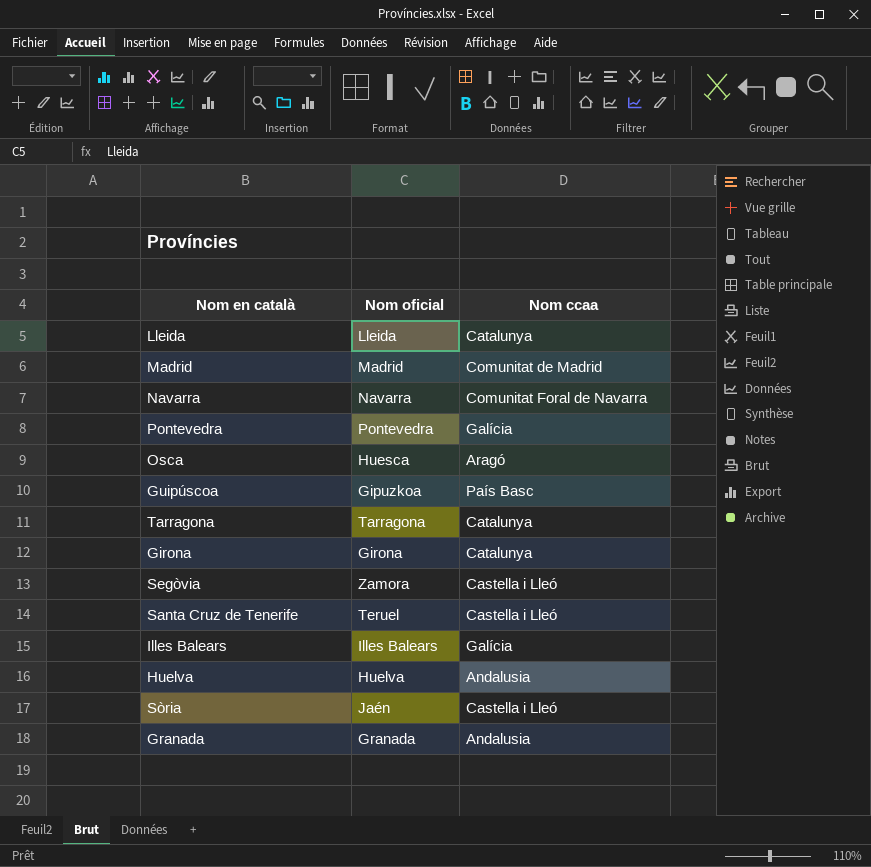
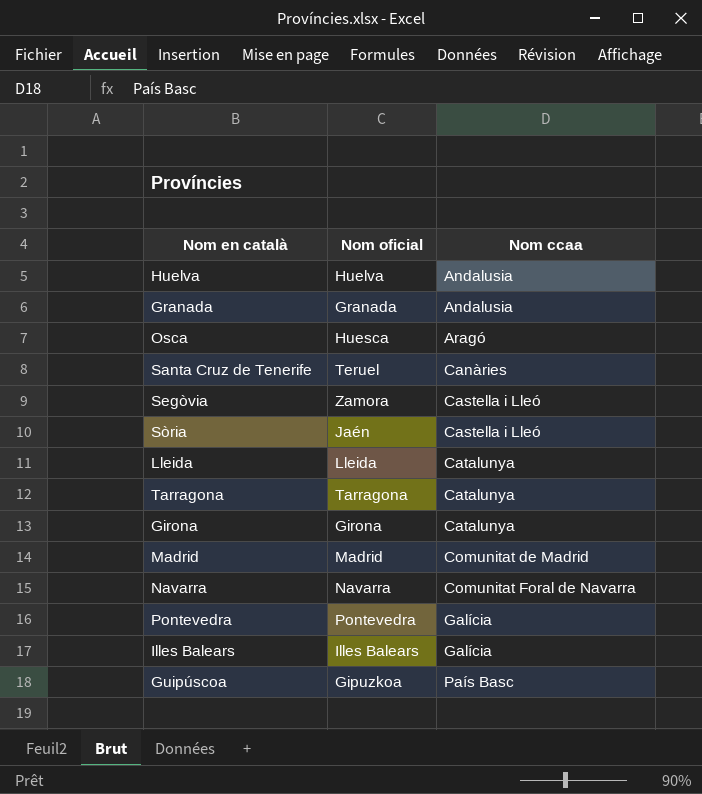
row order: none -> Nom ccaa ascending
Santa Cruz de Tenerife | Nom ccaa: Castella i Lleó -> Canàries

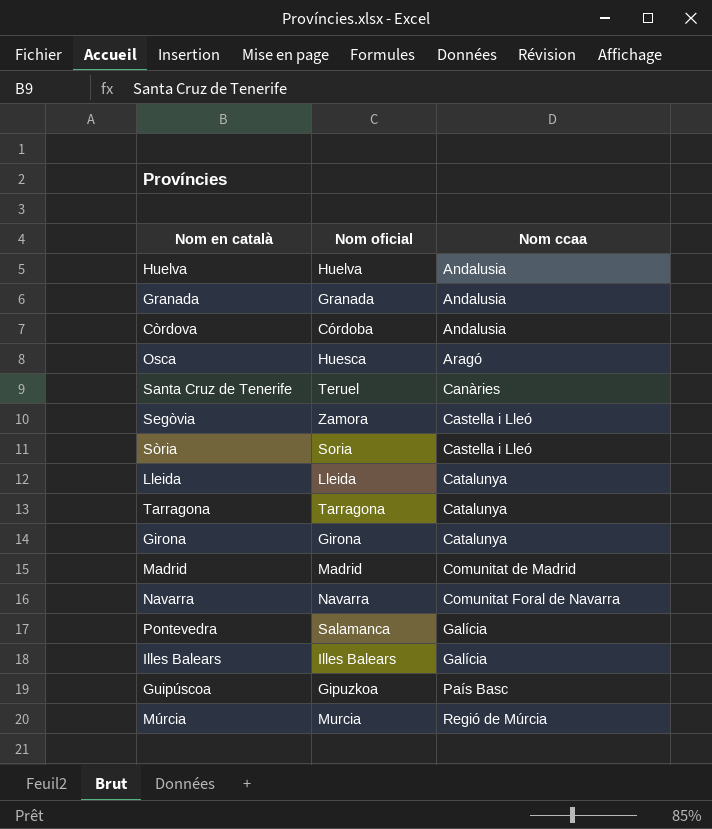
row Còrdova: none -> Córdoba | Andalusia
Sòria | Nom oficial: Jaén -> Soria
Pontevedra | Nom oficial: Pontevedra -> Salamanca
row Múrcia: none -> Murcia | Regió de Múrcia

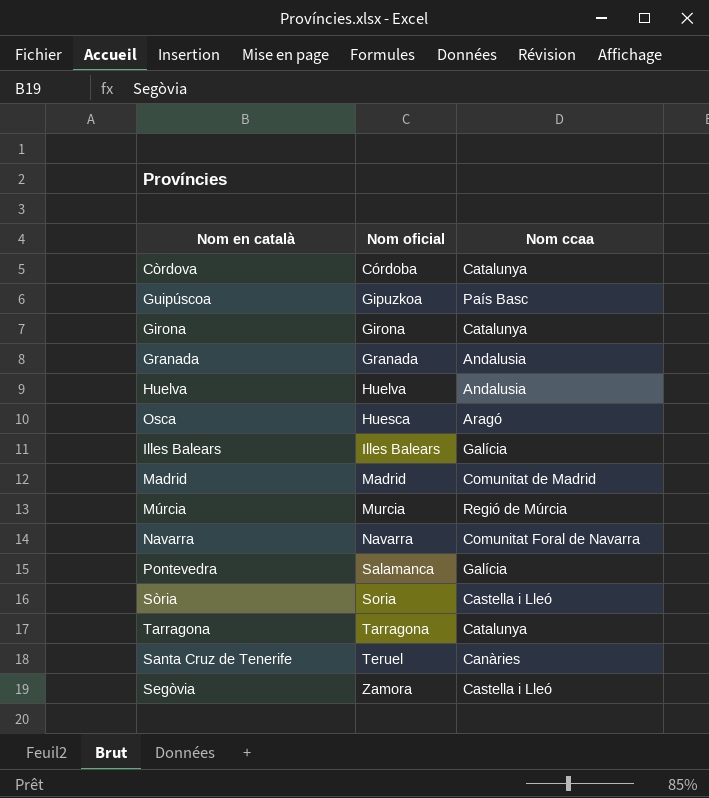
row order: Nom ccaa ascending -> Nom oficial ascending
row Lleida: Lleida | Catalunya -> none
Còrdova | Nom ccaa: Andalusia -> Catalunya

